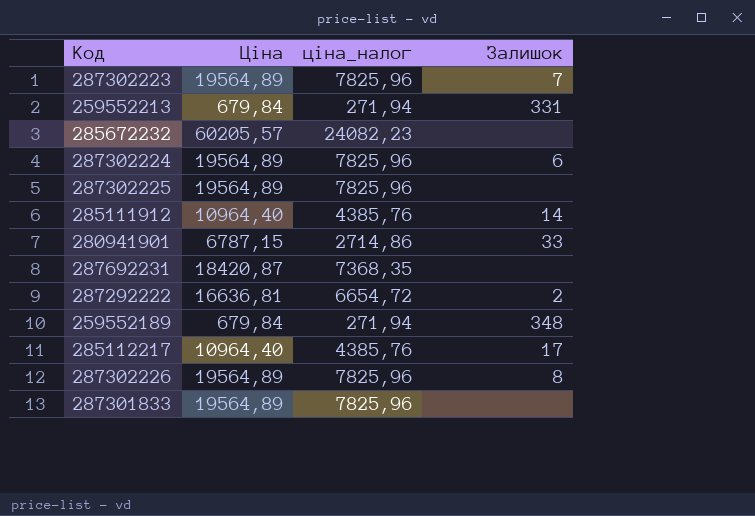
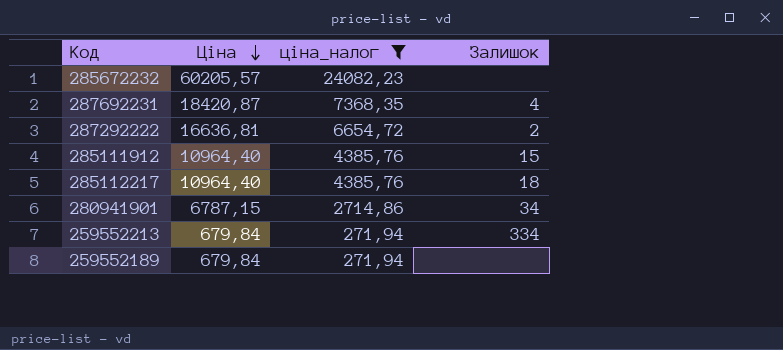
filter: none -> ціна_налог != 7825,96
row order: none -> Ціна descending
287692231 | Залишок: none -> 4
285111912 | Залишок: 14 -> 15
285112217 | Залишок: 17 -> 18
280941901 | Залишок: 33 -> 34
259552213 | Залишок: 331 -> 334
259552189 | Залишок: 348 -> none

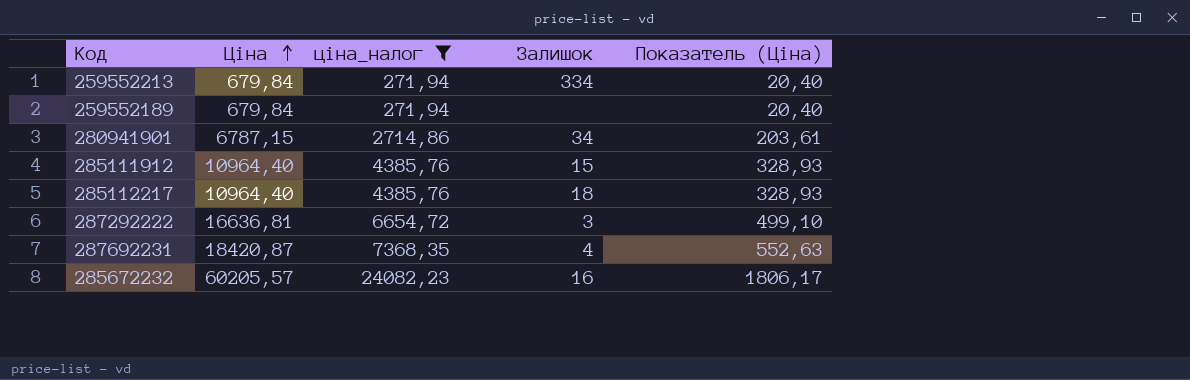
row order: Ціна descending -> Ціна ascending
column Показатель (Ціна) | formula: none -> [Ціна] * 0,03
287292222 | Залишок: 2 -> 3
285672232 | Залишок: none -> 16

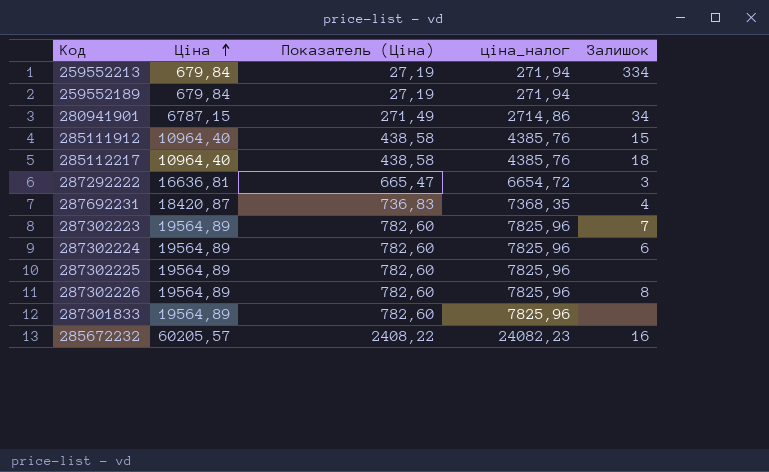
filter: ціна_налог != 7825,96 -> none
column Показатель (Ціна) | formula: [Ціна] * 0,03 -> [Ціна] * 0,04
column Показатель (Ціна) | position: 5 -> 3

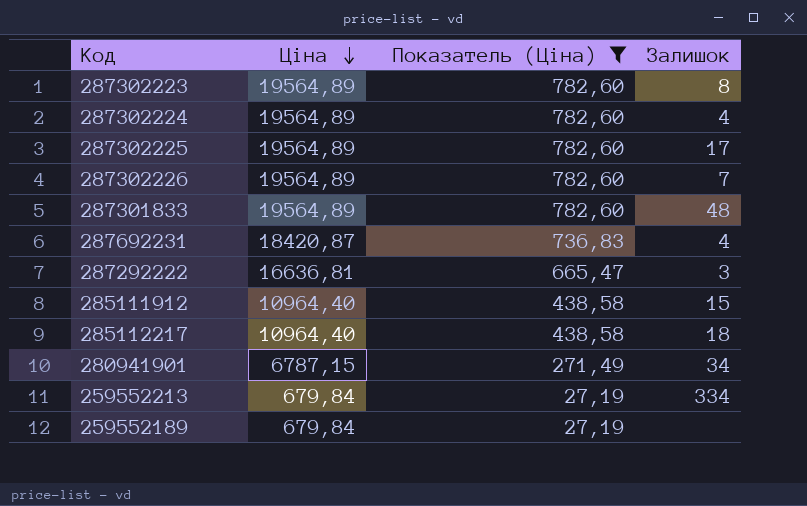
filter: none -> Показатель (Ціна) != 2408,22
row order: Ціна ascending -> Ціна descending
column ціна_налог | formula: [Ціна] * 0,4 -> none
287302223 | Залишок: 7 -> 8
287302224 | Залишок: 6 -> 4
287302225 | Залишок: none -> 17
287302226 | Залишок: 8 -> 7
287301833 | Залишок: none -> 48

